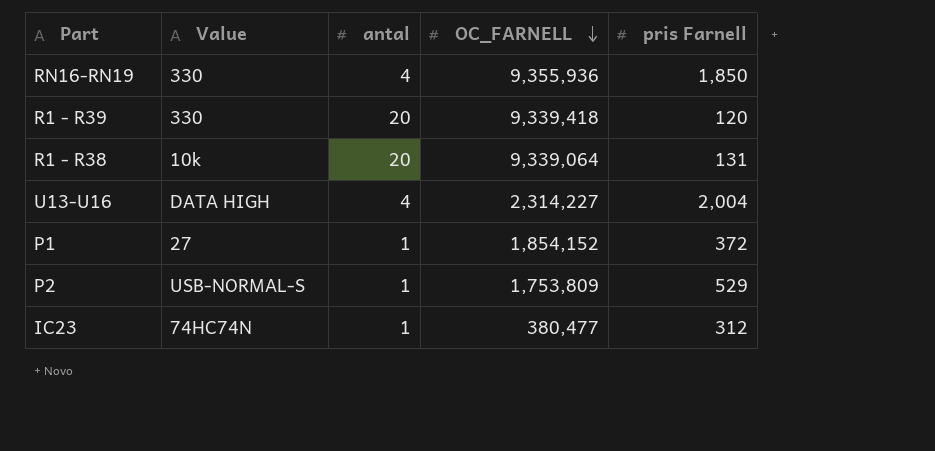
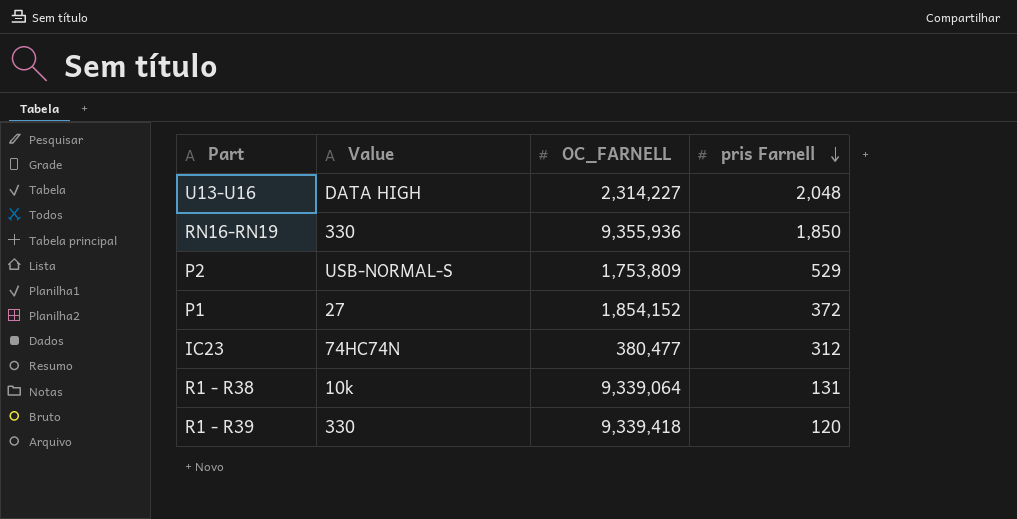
row order: OC_FARNELL descending -> pris Farnell descending
column antal | position: 3 -> none
U13-U16 | pris Farnell: 2,004 -> 2,048

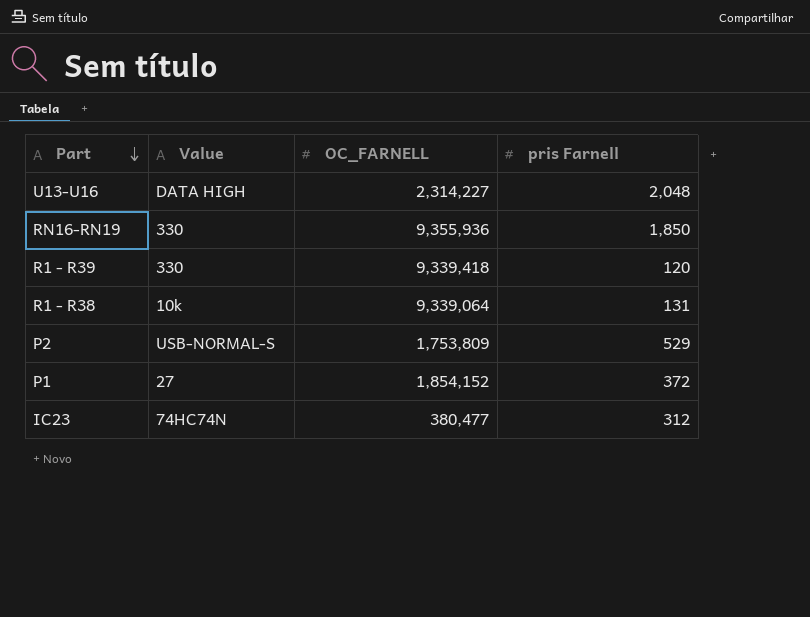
row order: pris Farnell descending -> Part descending

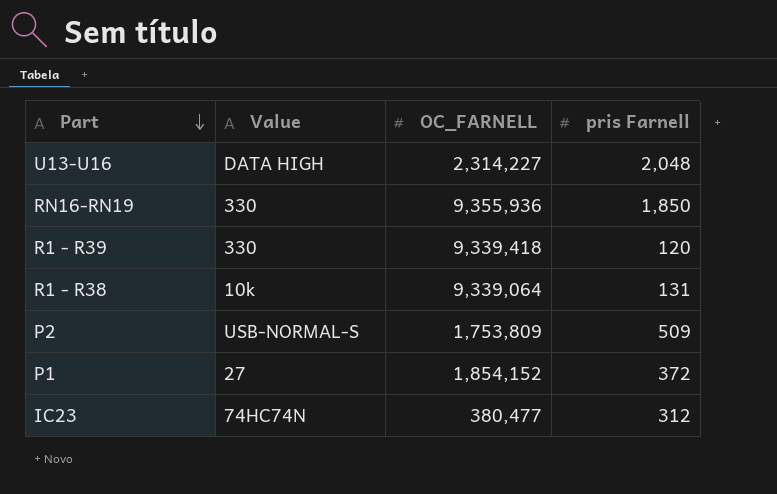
P2 | pris Farnell: 529 -> 509

